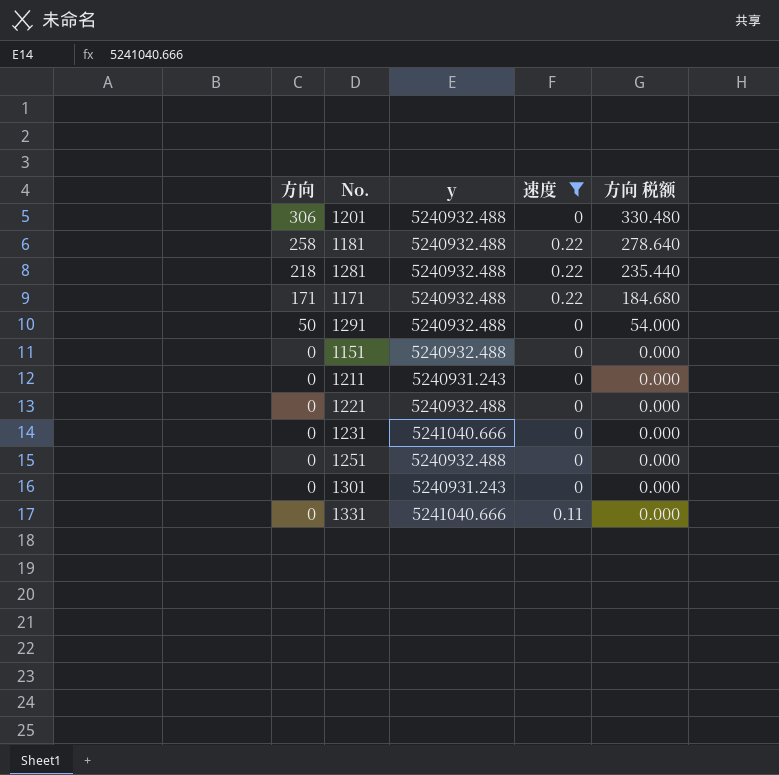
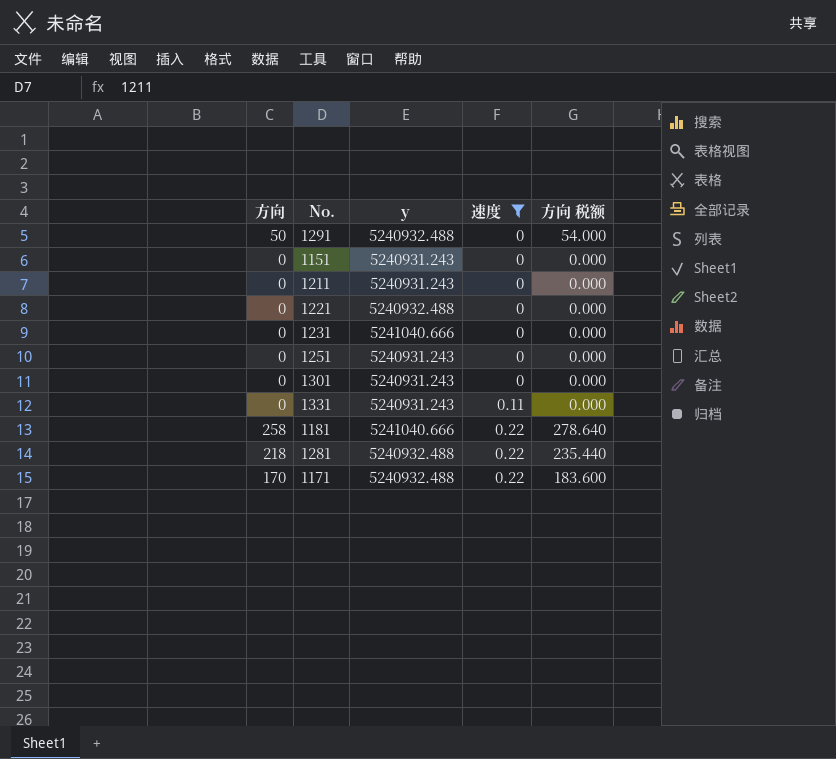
row order: 方向 descending -> 速度 ascending
row 1201: 306 | 5240932.488 | 0 | 330.480 -> none
1151 | y: 5240932.488 -> 5240931.243
1251 | y: 5240932.488 -> 5240931.243
1331 | y: 5241040.666 -> 5240931.243
1181 | y: 5240932.488 -> 5241040.666
1171 | 方向: 171 -> 170
1171 | 方向 税额: 184.680 -> 183.600

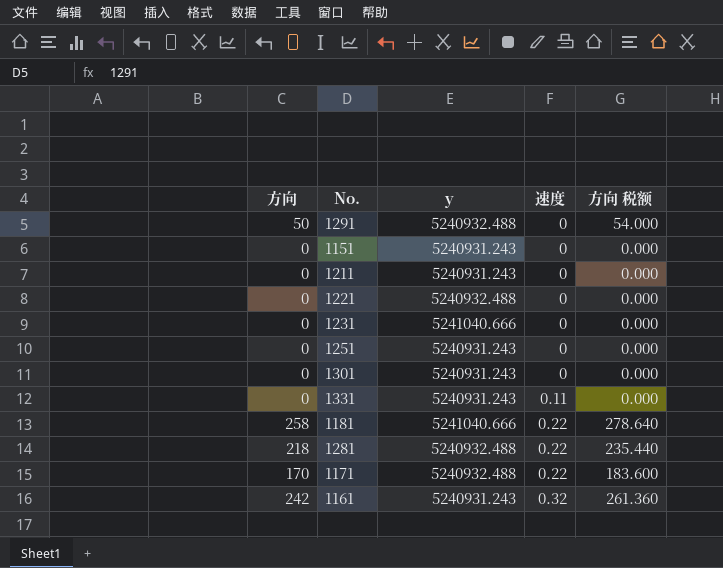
filter: 速度 != 0.32 -> none

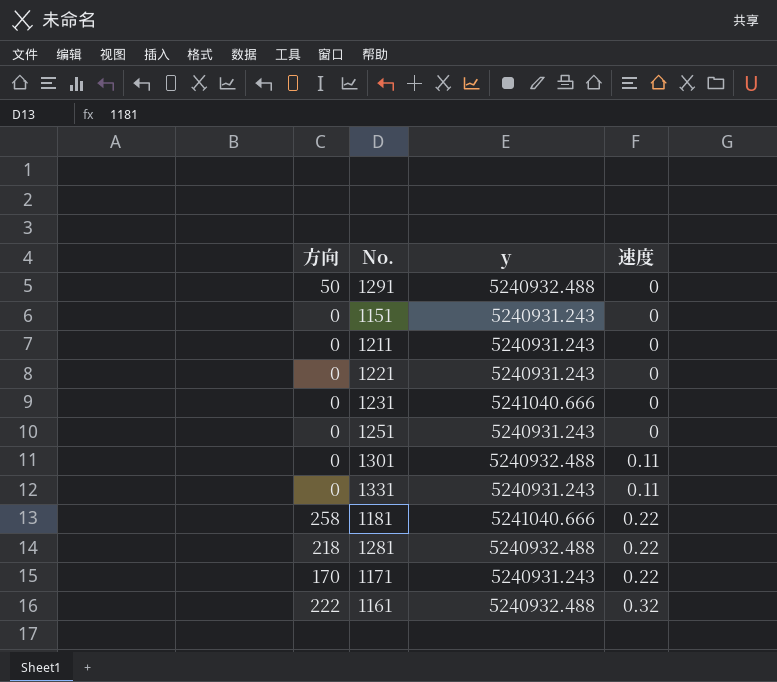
column 方向 税额 | formula: [方向] * 1.08 -> none
1221 | y: 5240932.488 -> 5240931.243
1301 | y: 5240931.243 -> 5240932.488
1301 | 速度: 0 -> 0.11
1171 | y: 5240932.488 -> 5240931.243
1161 | 方向: 242 -> 222
1161 | y: 5240931.243 -> 5240932.488

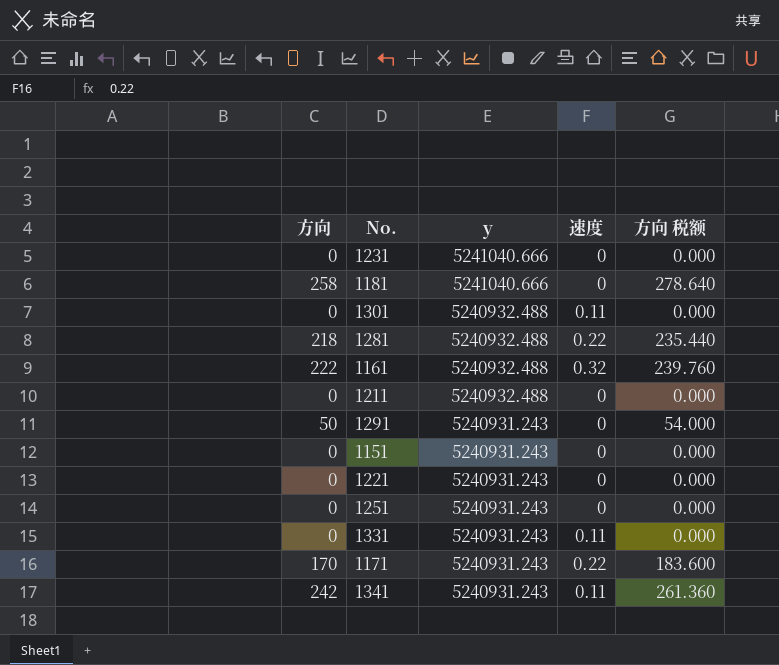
row order: 速度 ascending -> y descending
column 方向 税额 | formula: none -> [方向] * 1.08
1181 | 速度: 0.22 -> 0
1211 | y: 5240931.243 -> 5240932.488
1291 | y: 5240932.488 -> 5240931.243
row 1341: none -> 242 | 5240931.243 | 0.11 | 261.360

